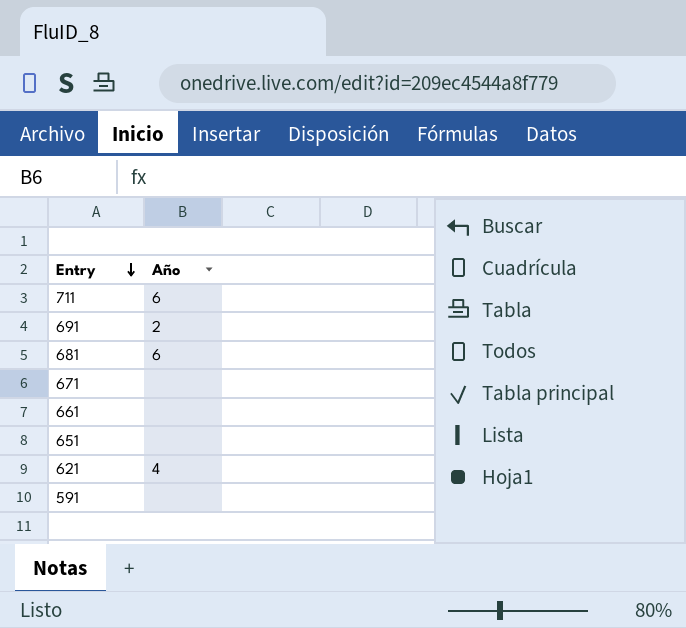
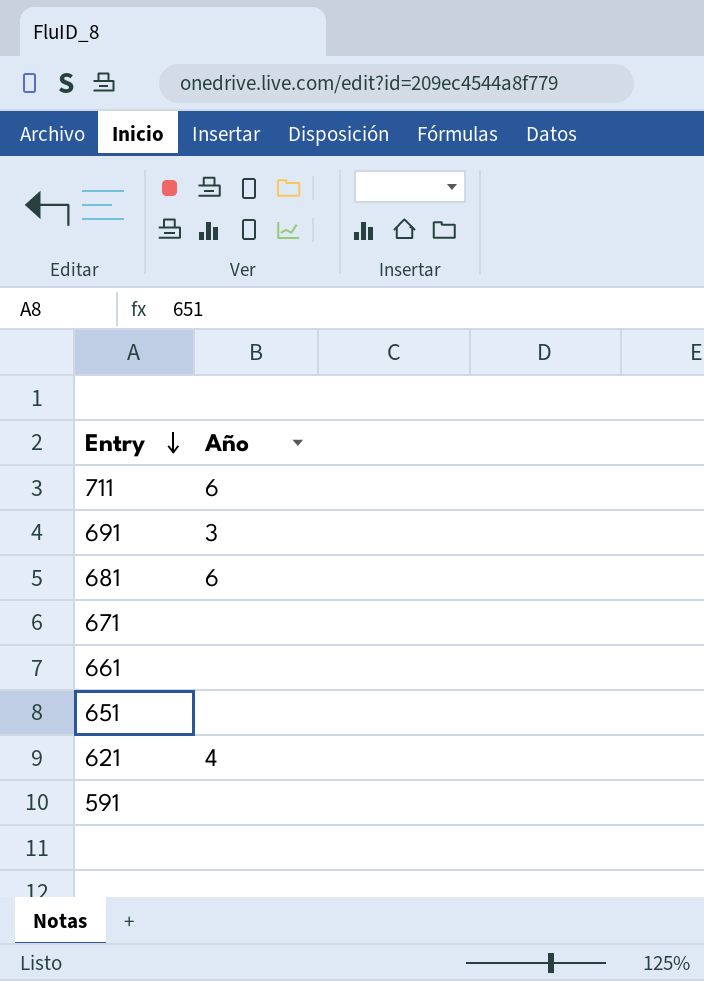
691 | Año: 2 -> 3

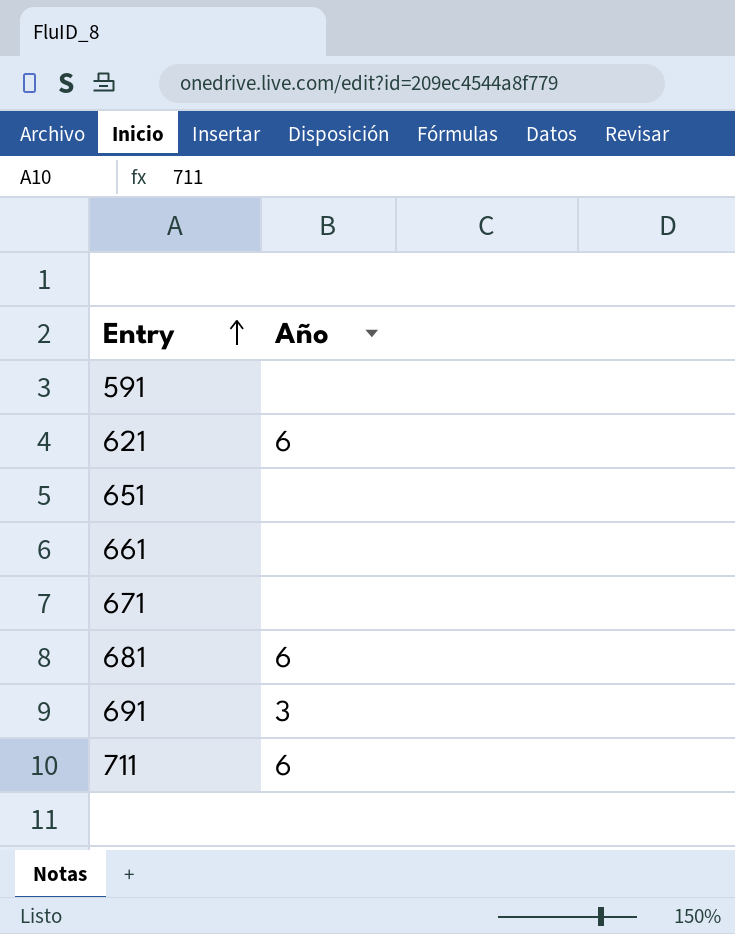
row order: Entry descending -> Entry ascending
621 | Año: 4 -> 6

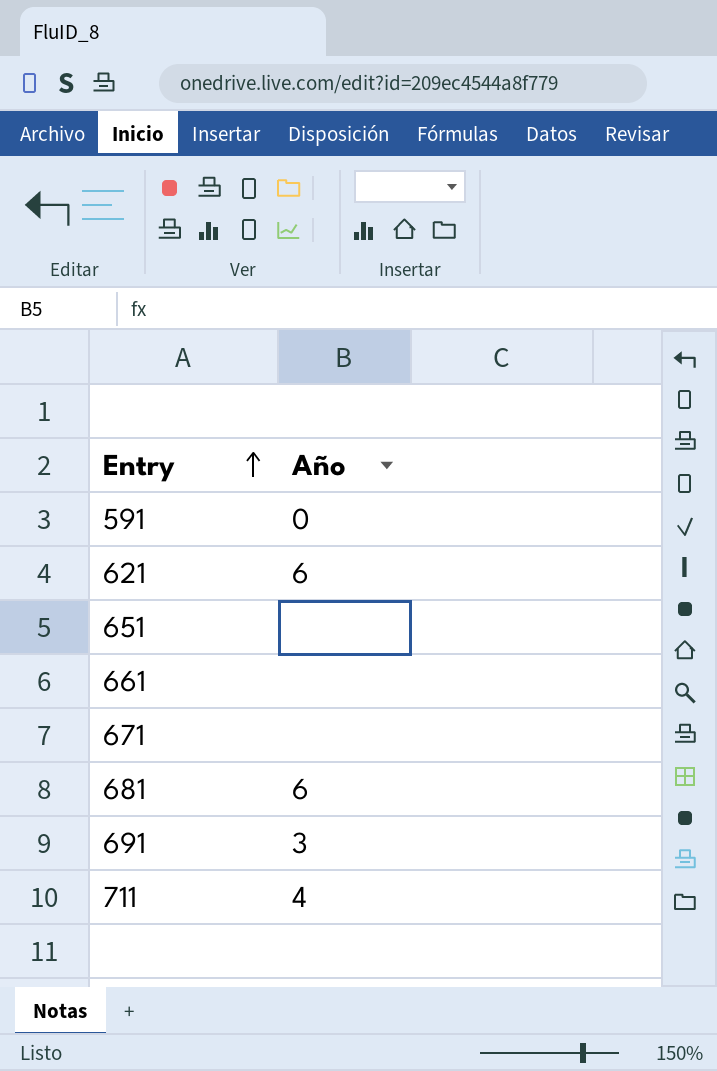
591 | Año: none -> 0
711 | Año: 6 -> 4

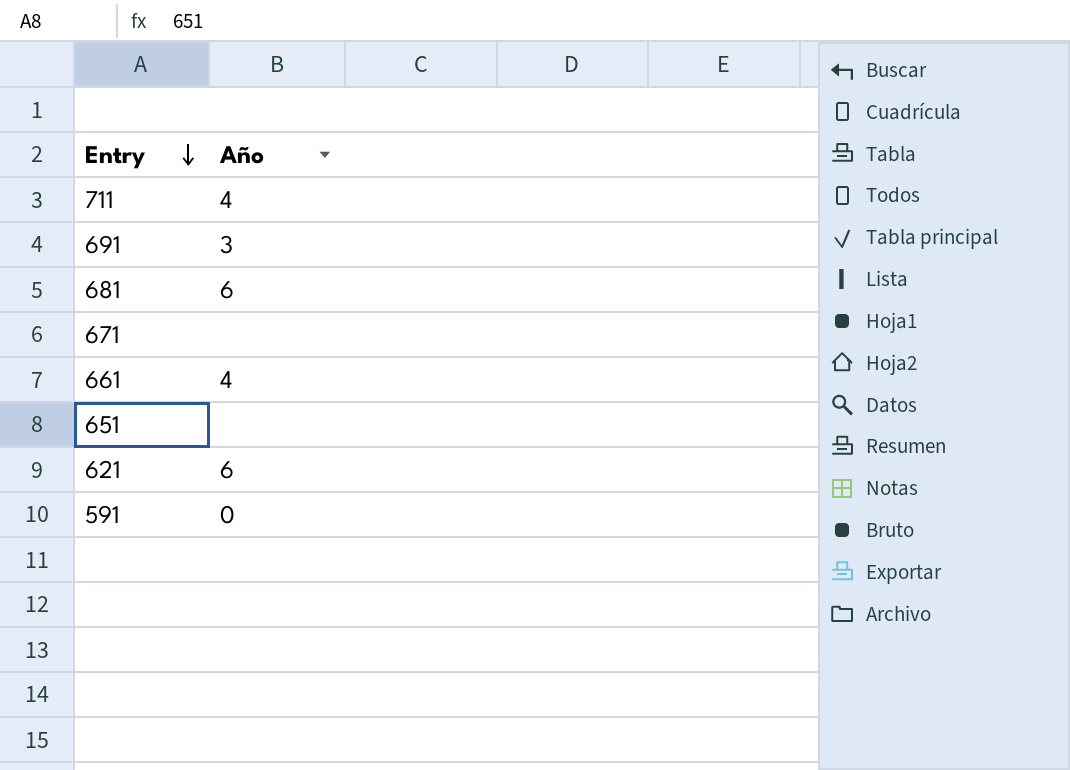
row order: Entry ascending -> Entry descending
661 | Año: none -> 4

